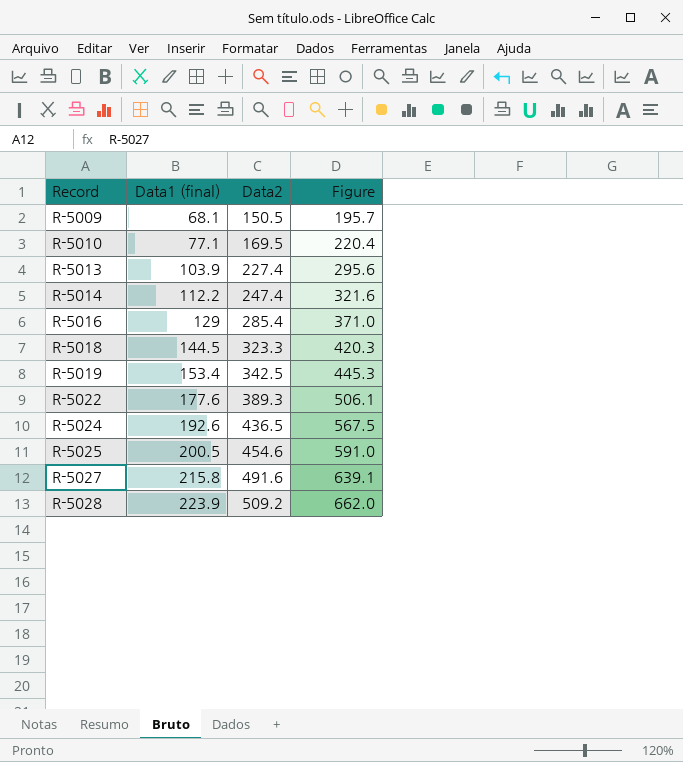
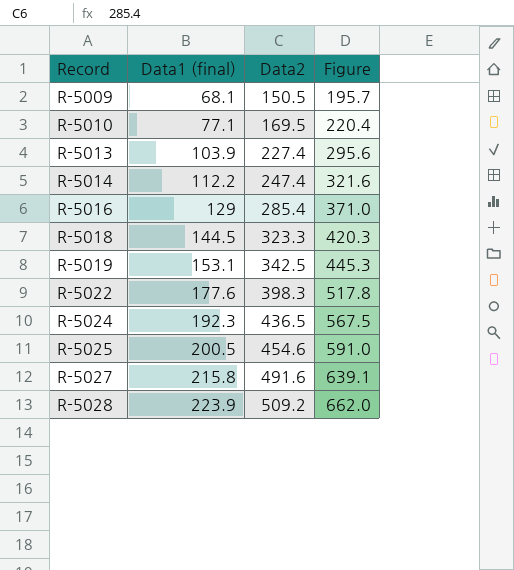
R-5019 | Data1 (final): 153.4 -> 153.1
R-5022 | Data2: 389.3 -> 398.3
R-5022 | Figure: 506.1 -> 517.8
R-5024 | Data1 (final): 192.6 -> 192.3

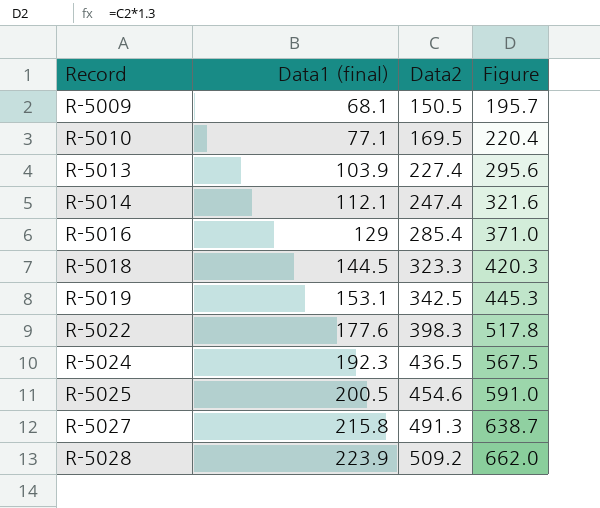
R-5014 | Data1 (final): 112.2 -> 112.1
R-5027 | Data2: 491.6 -> 491.3
R-5027 | Figure: 639.1 -> 638.7

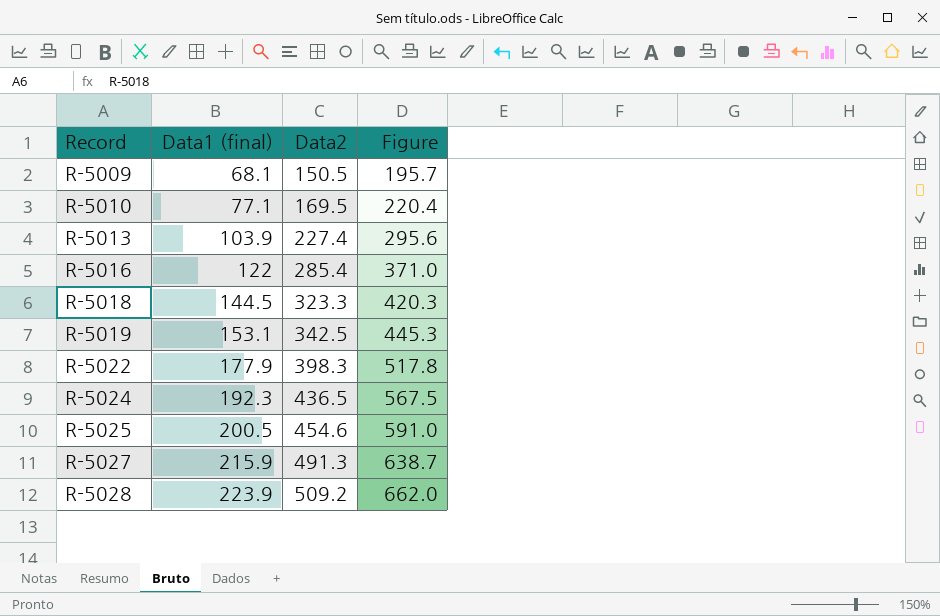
row R-5014: 112.1 | 247.4 | 321.6 -> none
R-5016 | Data1 (final): 129 -> 122
R-5022 | Data1 (final): 177.6 -> 177.9
R-5027 | Data1 (final): 215.8 -> 215.9

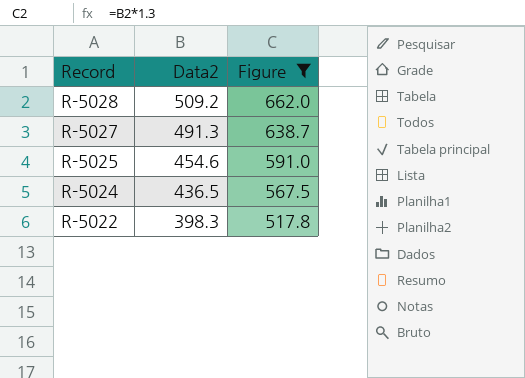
filter: none -> Figure >= 517.8
row order: Record ascending -> Record descending
column Data1 (final) | position: 2 -> none

